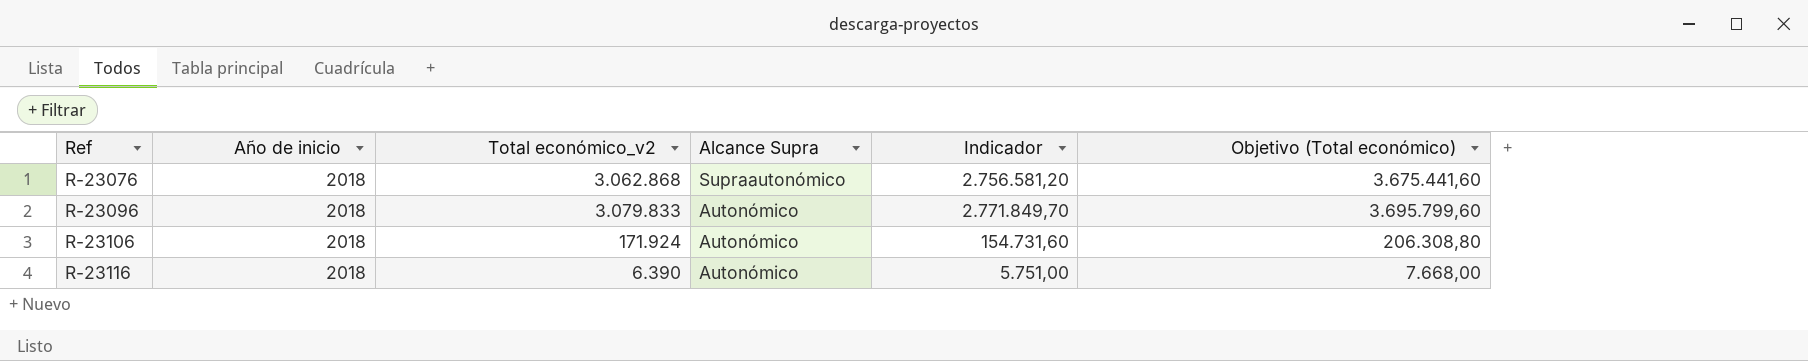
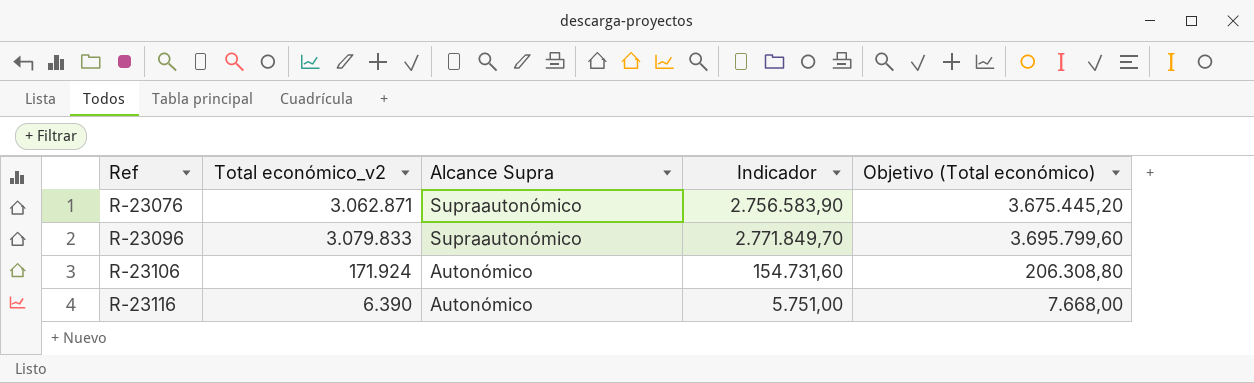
column Año de inicio | position: 2 -> none
R-23076 | Total económico_v2: 3.062.868 -> 3.062.871
R-23076 | Indicador: 2.756.581,20 -> 2.756.583,90
R-23076 | Objetivo (Total económico): 3.675.441,60 -> 3.675.445,20
R-23096 | Alcance Supra: Autonómico -> Supraautonómico

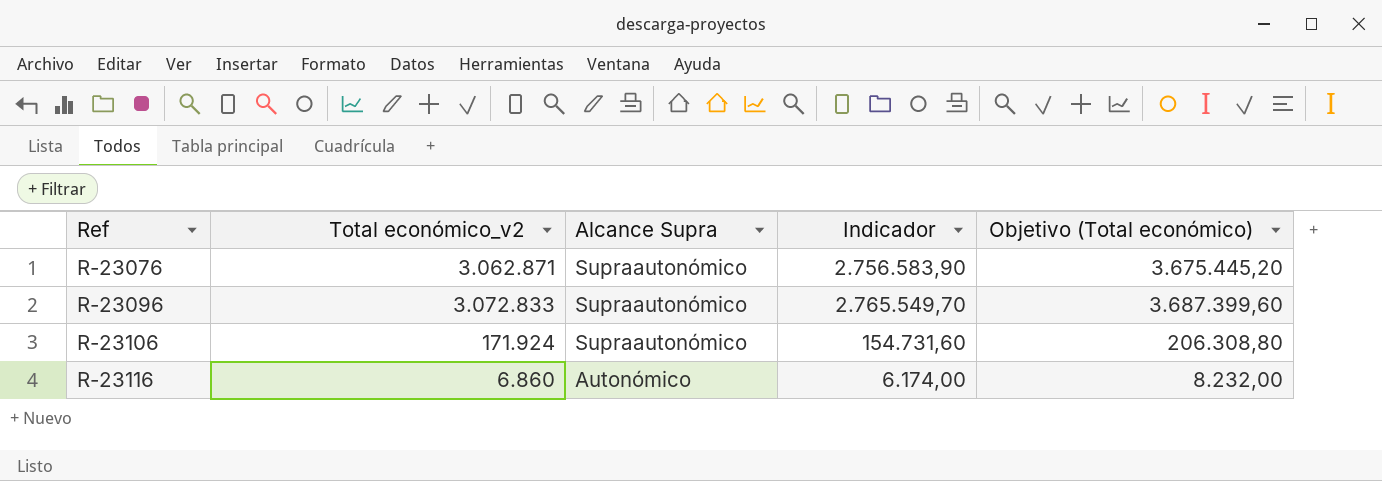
R-23096 | Total económico_v2: 3.079.833 -> 3.072.833
R-23096 | Indicador: 2.771.849,70 -> 2.765.549,70
R-23096 | Objetivo (Total económico): 3.695.799,60 -> 3.687.399,60
R-23106 | Alcance Supra: Autonómico -> Supraautonómico
R-23116 | Total económico_v2: 6.390 -> 6.860
R-23116 | Indicador: 5.751,00 -> 6.174,00
R-23116 | Objetivo (Total económico): 7.668,00 -> 8.232,00

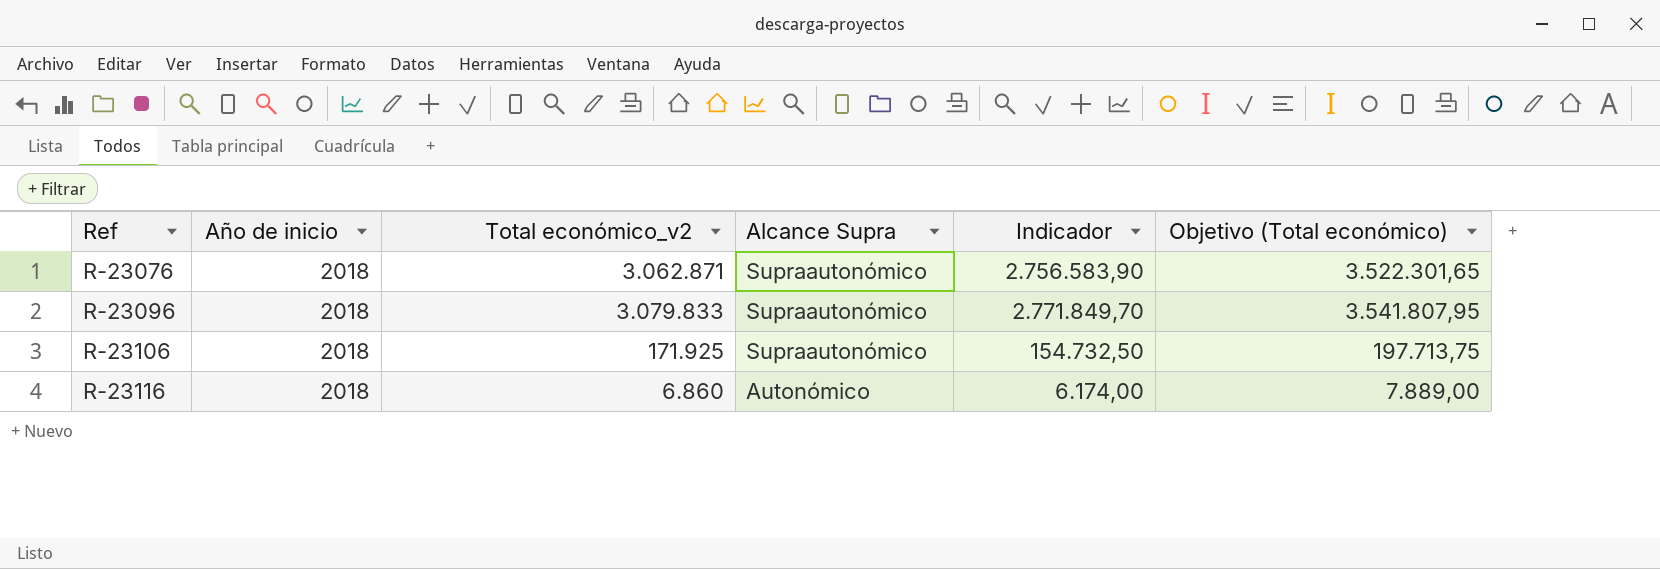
column Año de inicio | position: none -> 2
column Objetivo (Total económico) | formula: [Total económico_v2] * 1,2 -> [Total económico_v2] * 1,15
R-23096 | Total económico_v2: 3.072.833 -> 3.079.833
R-23096 | Indicador: 2.765.549,70 -> 2.771.849,70
R-23106 | Total económico_v2: 171.924 -> 171.925
R-23106 | Indicador: 154.731,60 -> 154.732,50

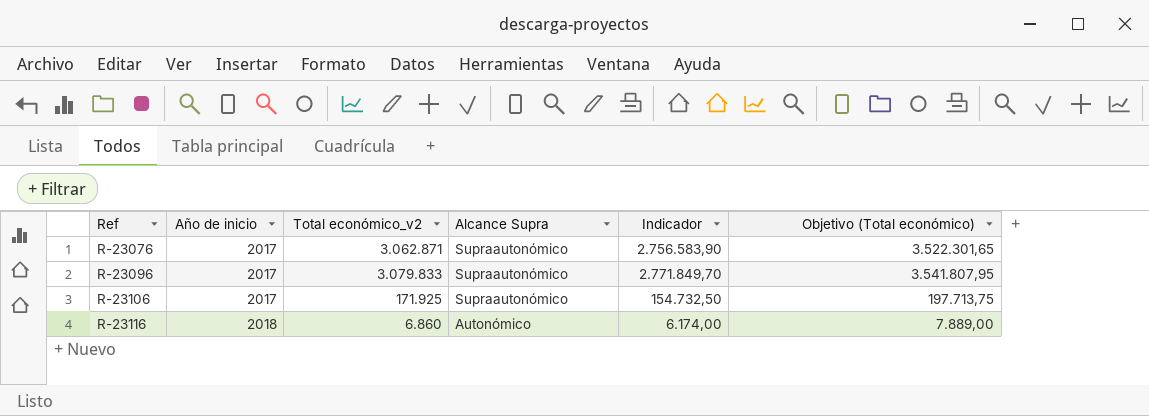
R-23076 | Año de inicio: 2018 -> 2017
R-23096 | Año de inicio: 2018 -> 2017
R-23106 | Año de inicio: 2018 -> 2017

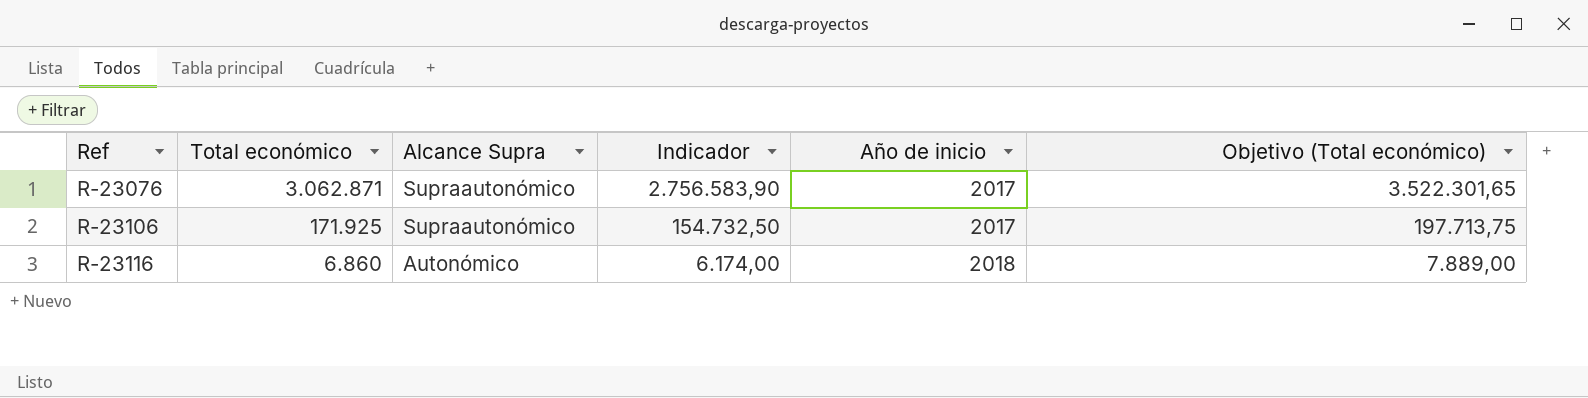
column name: Total económico_v2 -> Total económico
column Año de inicio | position: 2 -> 5
row R-23096: 2017 | 3.079.833 | Supraautonómico | 2.771.849,70 | 3.541.807,95 -> none

